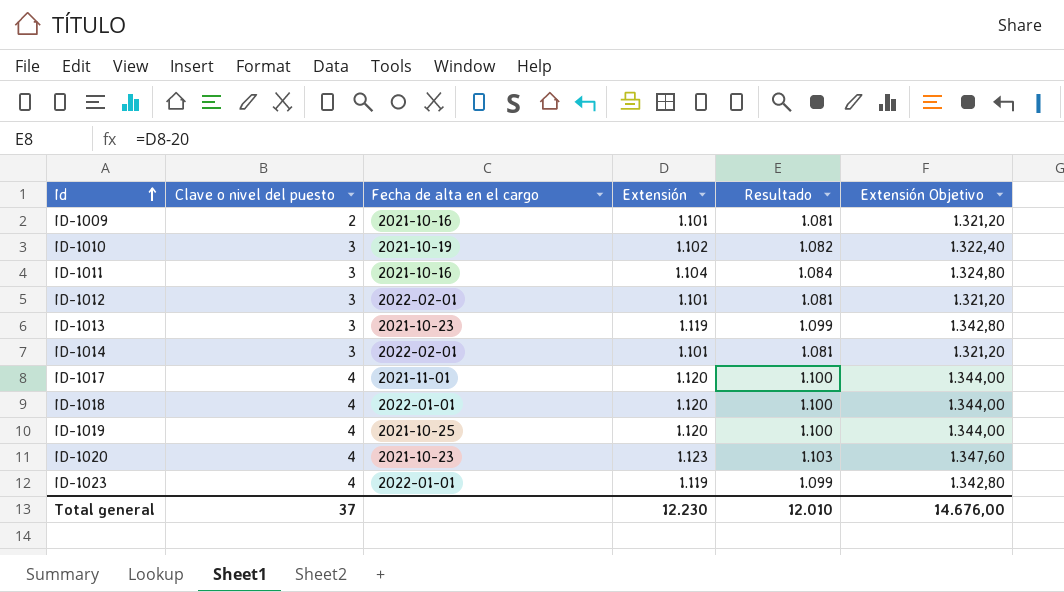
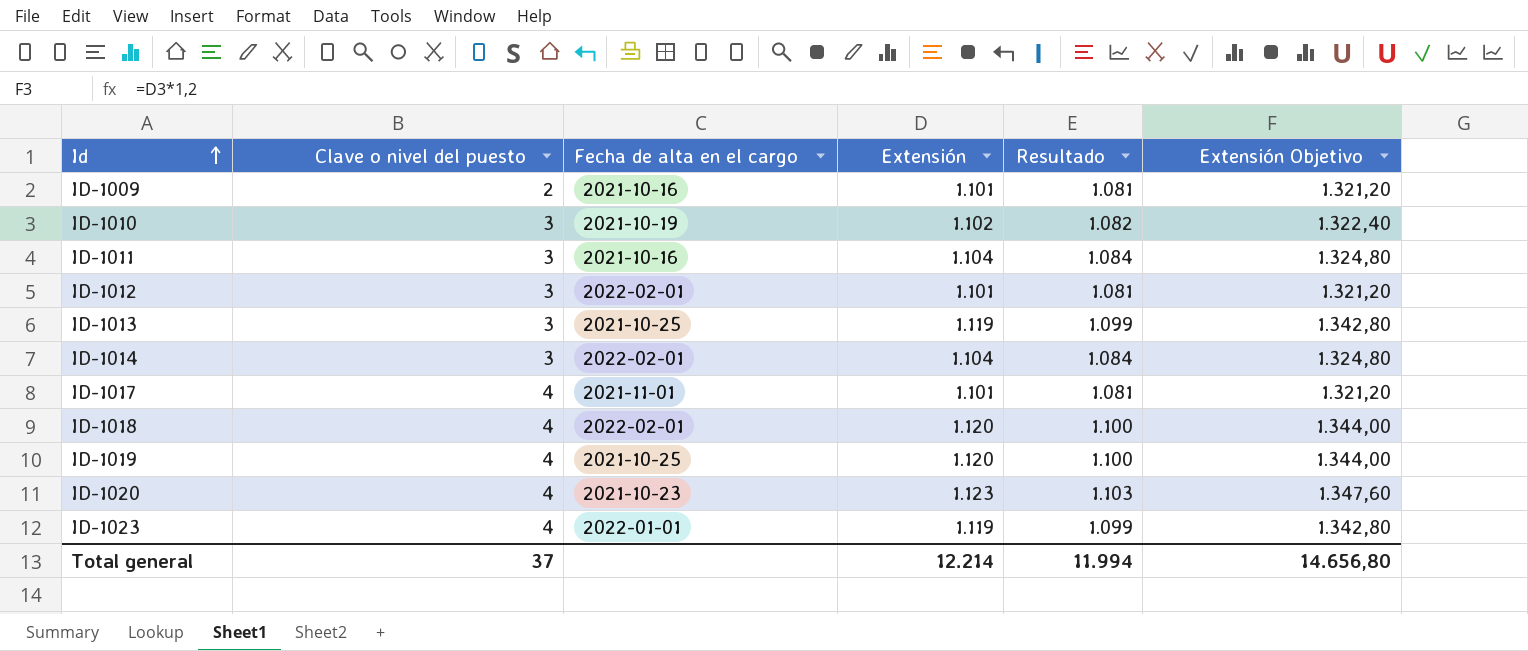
ID-1013 | Fecha de alta en el cargo: 2021-10-23 -> 2021-10-25
ID-1014 | Extensión: 1.101 -> 1.104
ID-1014 | Resultado: 1.081 -> 1.084
ID-1014 | Extensión Objetivo: 1.321,20 -> 1.324,80
ID-1017 | Extensión: 1.120 -> 1.101
ID-1017 | Resultado: 1.100 -> 1.081
ID-1017 | Extensión Objetivo: 1.344,00 -> 1.321,20
ID-1018 | Fecha de alta en el cargo: 2022-01-01 -> 2022-02-01
Total general | Extensión: 12.230 -> 12.214
Total general | Resultado: 12.010 -> 11.994
Total general | Extensión Objetivo: 14.676,00 -> 14.656,80

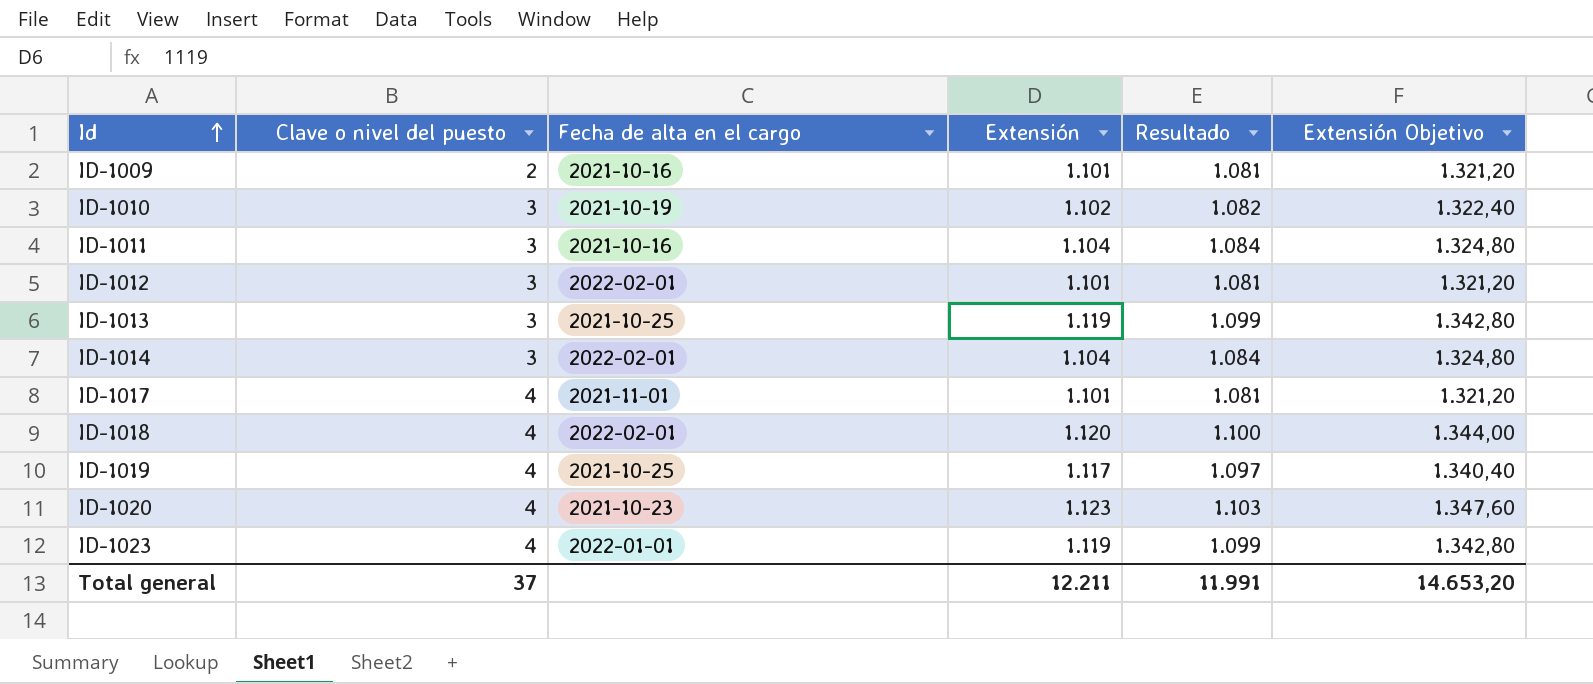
ID-1019 | Extensión: 1.120 -> 1.117
ID-1019 | Resultado: 1.100 -> 1.097
ID-1019 | Extensión Objetivo: 1.344,00 -> 1.340,40
Total general | Extensión: 12.214 -> 12.211
Total general | Resultado: 11.994 -> 11.991
Total general | Extensión Objetivo: 14.656,80 -> 14.653,20

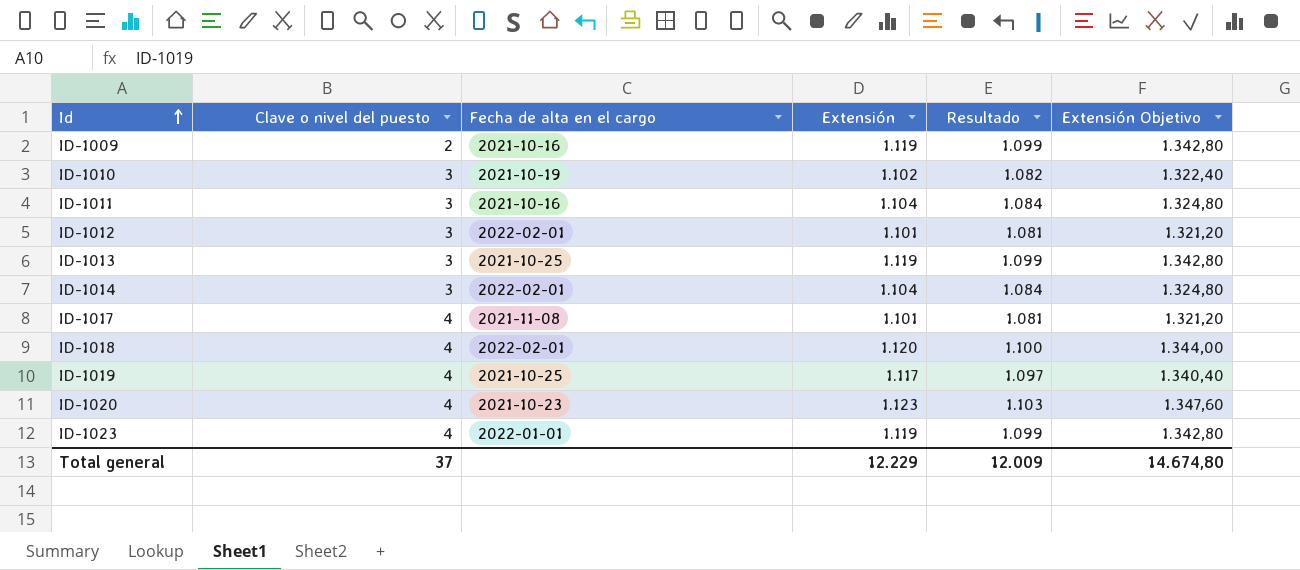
ID-1009 | Extensión: 1.101 -> 1.119
ID-1009 | Resultado: 1.081 -> 1.099
ID-1009 | Extensión Objetivo: 1.321,20 -> 1.342,80
ID-1017 | Fecha de alta en el cargo: 2021-11-01 -> 2021-11-08
Total general | Extensión: 12.211 -> 12.229
Total general | Resultado: 11.991 -> 12.009
Total general | Extensión Objetivo: 14.653,20 -> 14.674,80

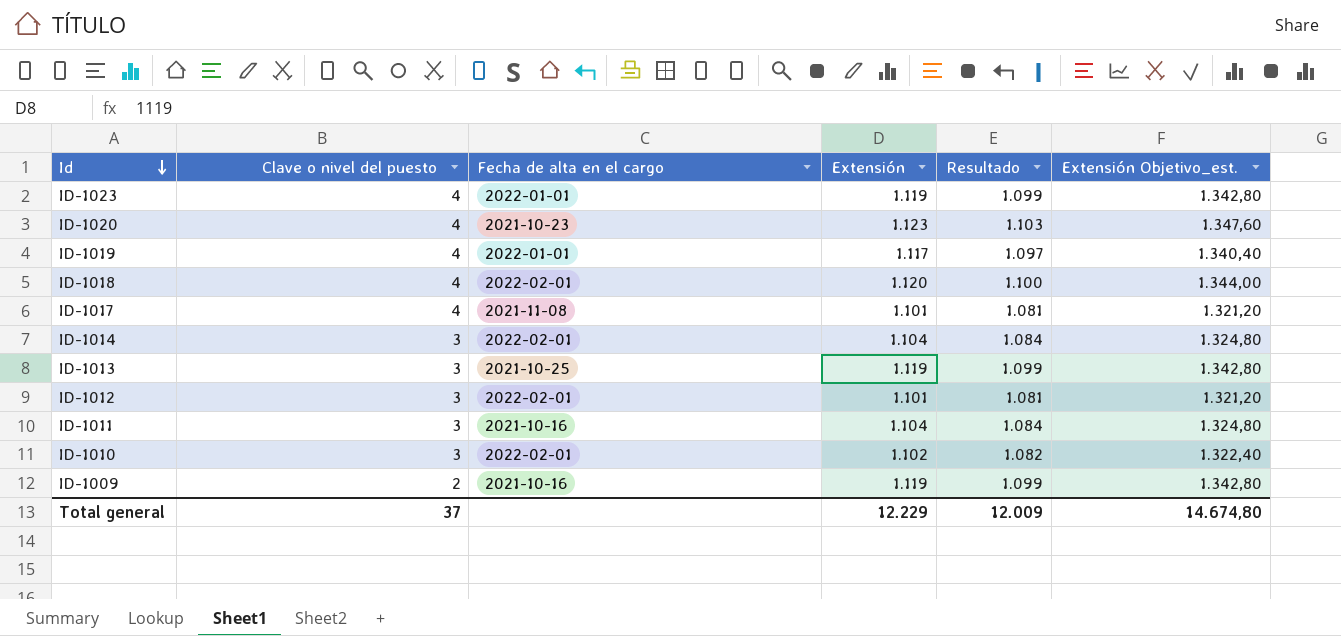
row order: Id ascending -> Id descending
column name: Extensión Objetivo -> Extensión Objetivo_est.
ID-1019 | Fecha de alta en el cargo: 2021-10-25 -> 2022-01-01
ID-1010 | Fecha de alta en el cargo: 2021-10-19 -> 2022-02-01

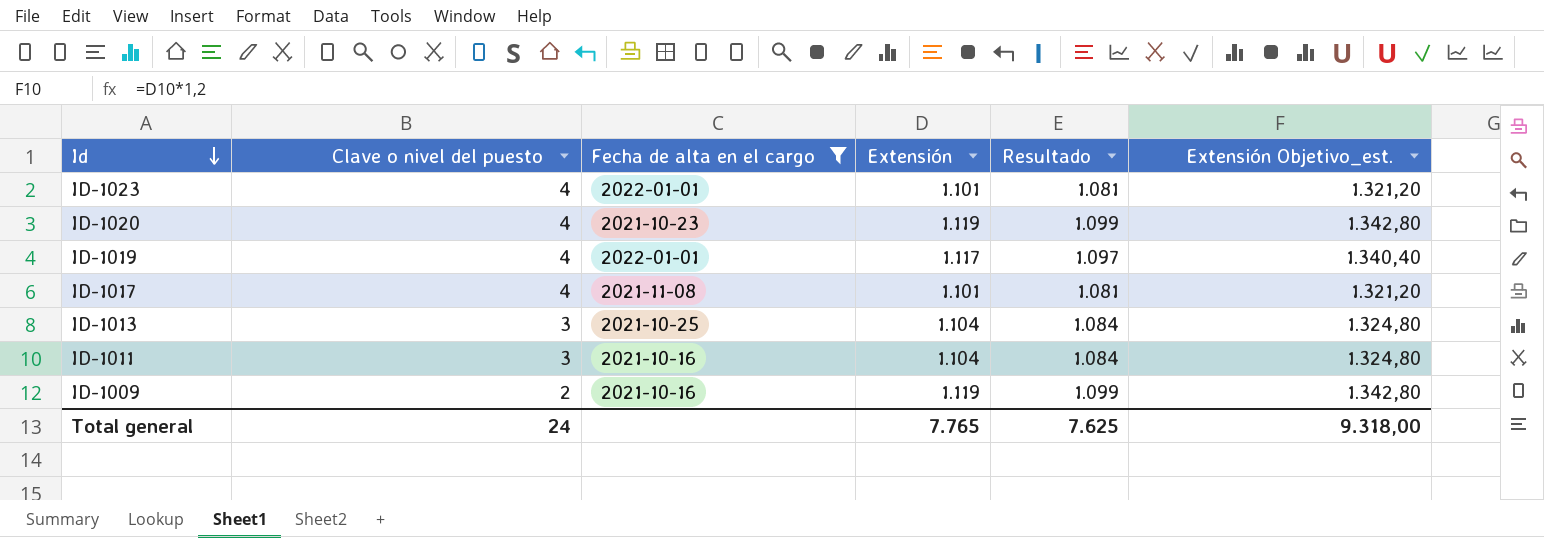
filter: none -> Fecha de alta en el cargo != 2022-02-01
ID-1023 | Extensión: 1.119 -> 1.101
ID-1023 | Resultado: 1.099 -> 1.081
ID-1023 | Extensión Objetivo_est.: 1.342,80 -> 1.321,20
ID-1020 | Extensión: 1.123 -> 1.119
ID-1020 | Resultado: 1.103 -> 1.099
ID-1020 | Extensión Objetivo_est.: 1.347,60 -> 1.342,80
ID-1013 | Extensión: 1.119 -> 1.104
ID-1013 | Resultado: 1.099 -> 1.084
ID-1013 | Extensión Objetivo_est.: 1.342,80 -> 1.324,80
Total general | Clave o nivel del puesto: 37 -> 24
Total general | Extensión: 12.229 -> 7.765
Total general | Resultado: 12.009 -> 7.625
Total general | Extensión Objetivo_est.: 14.674,80 -> 9.318,00

